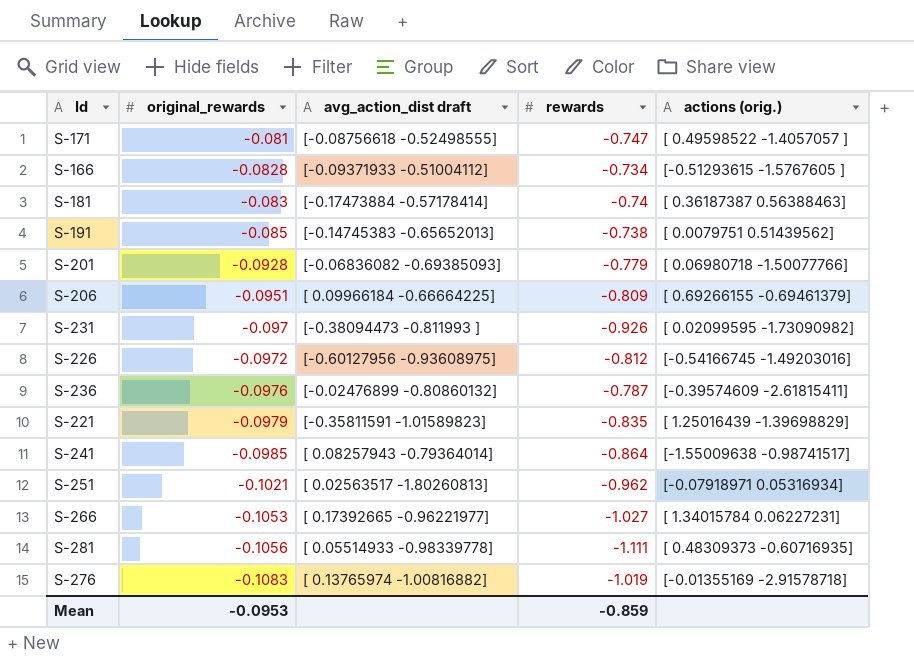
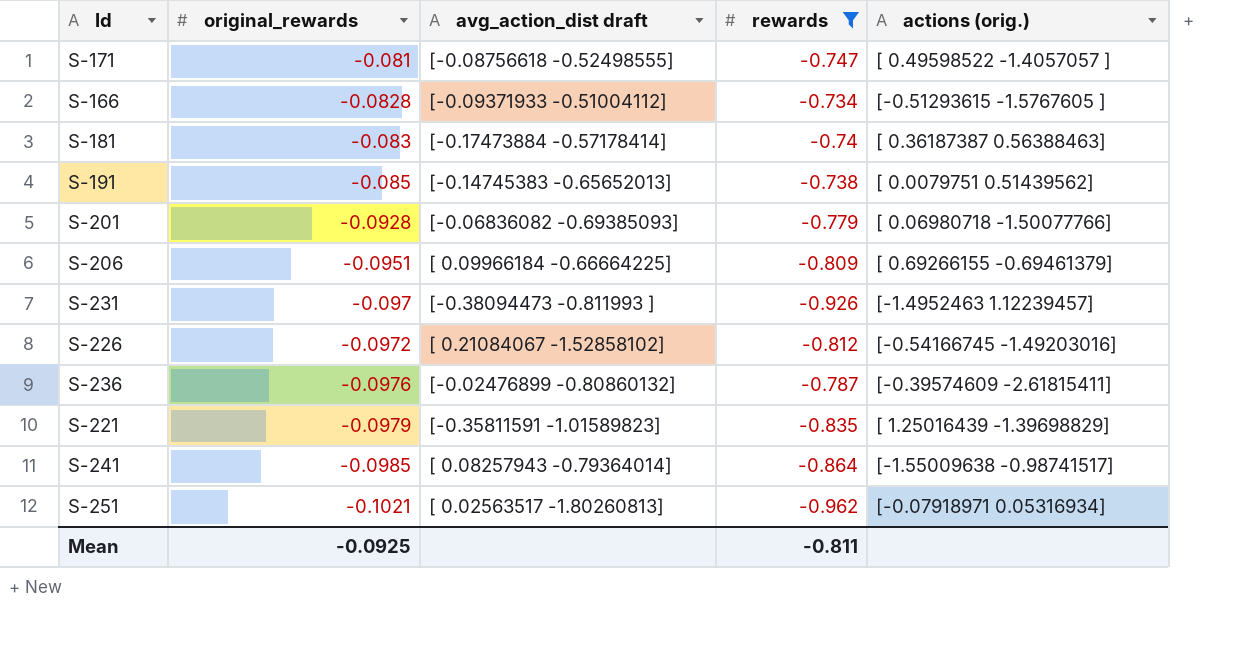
filter: none -> rewards >= -0.962
S-231 | actions (orig.): [ 0.02099595 -1.73090982] -> [-1.4952463 1.12239457]
S-226 | avg_action_dist draft: [-0.60127956 -0.93608975] -> [ 0.21084067 -1.52858102]
Mean | original_rewards: -0.0953 -> -0.0925
Mean | rewards: -0.859 -> -0.811

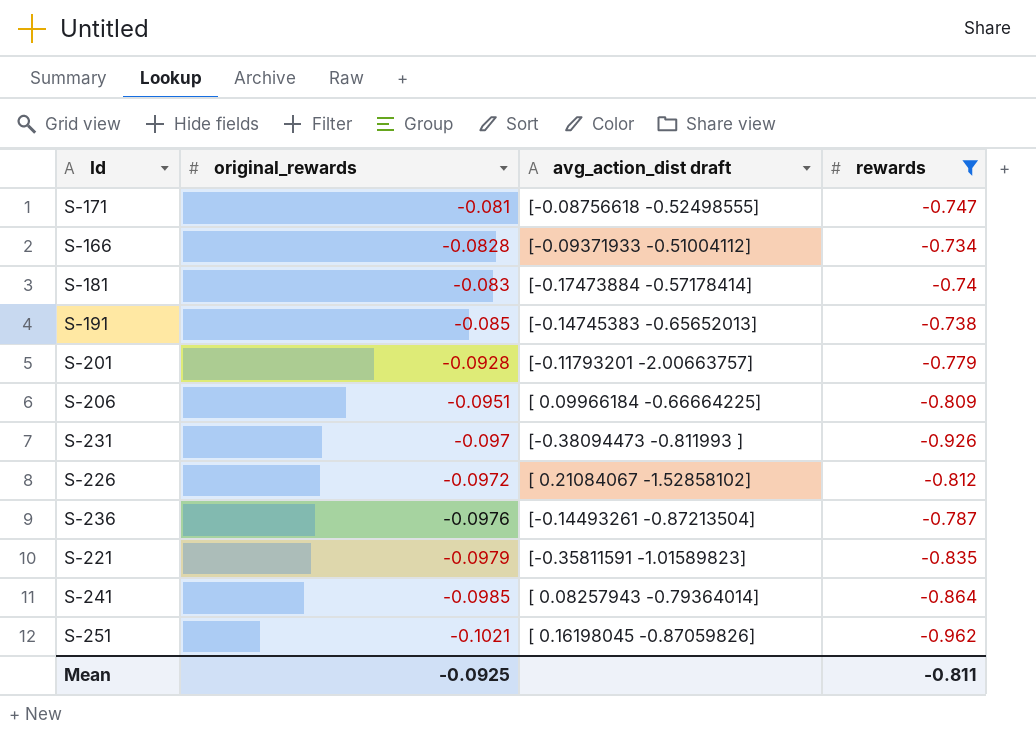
column actions (orig.) | position: 5 -> none
S-201 | avg_action_dist draft: [-0.06836082 -0.69385093] -> [-0.11793201 -2.00663757]
S-236 | avg_action_dist draft: [-0.02476899 -0.80860132] -> [-0.14493261 -0.87213504]
S-251 | avg_action_dist draft: [ 0.02563517 -1.80260813] -> [ 0.16198045 -0.87059826]

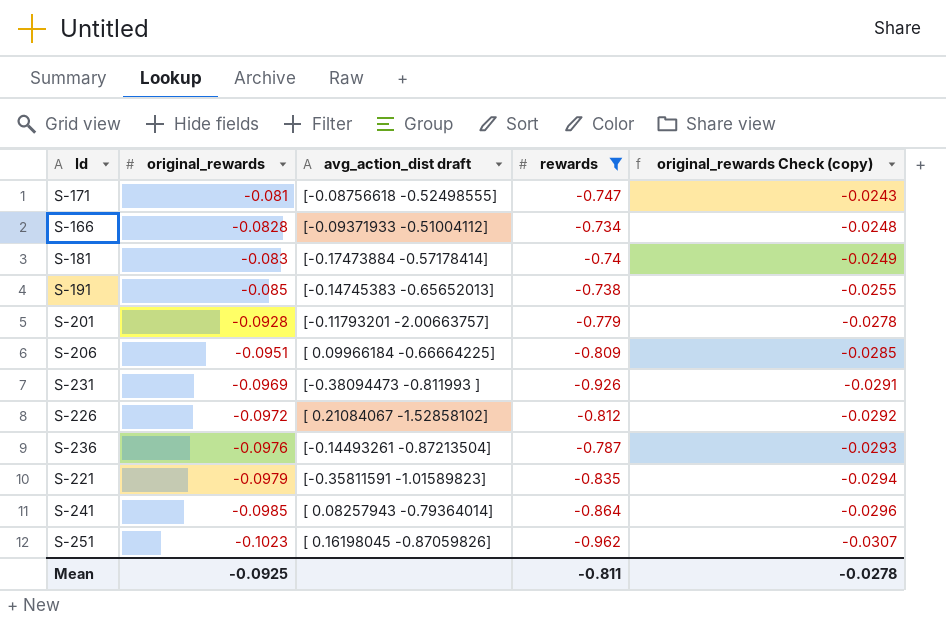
column original_rewards Check (copy) | formula: none -> [original_rewards] * 0.3
S-231 | original_rewards: -0.097 -> -0.0969
S-251 | original_rewards: -0.1021 -> -0.1023

